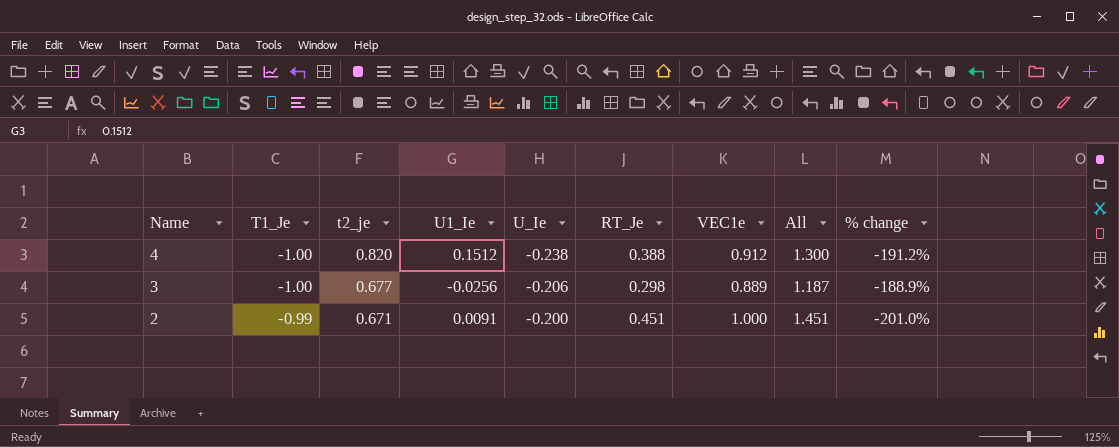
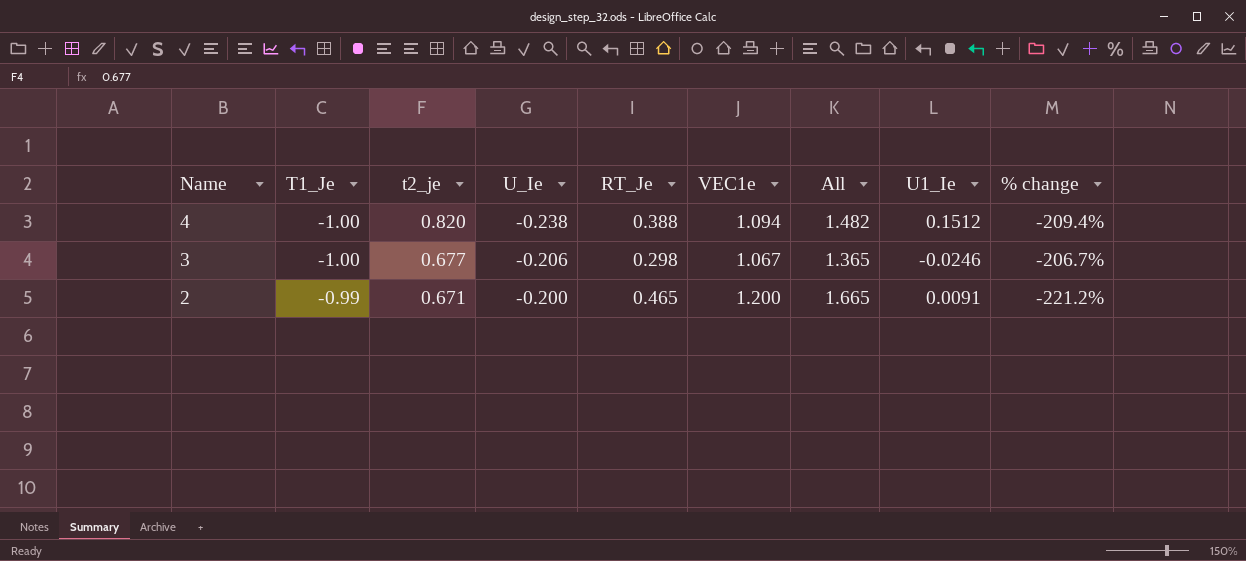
column U1_Ie | position: 4 -> 8
4 | VEC1e: 0.912 -> 1.094
4 | All: 1.300 -> 1.482
4 | % change: -191.2% -> -209.4%
3 | VEC1e: 0.889 -> 1.067
3 | All: 1.187 -> 1.365
3 | U1_Ie: -0.0256 -> -0.0246
3 | % change: -188.9% -> -206.7%
2 | RT_Je: 0.451 -> 0.465
2 | VEC1e: 1.000 -> 1.200
2 | All: 1.451 -> 1.665
2 | % change: -201.0% -> -221.2%

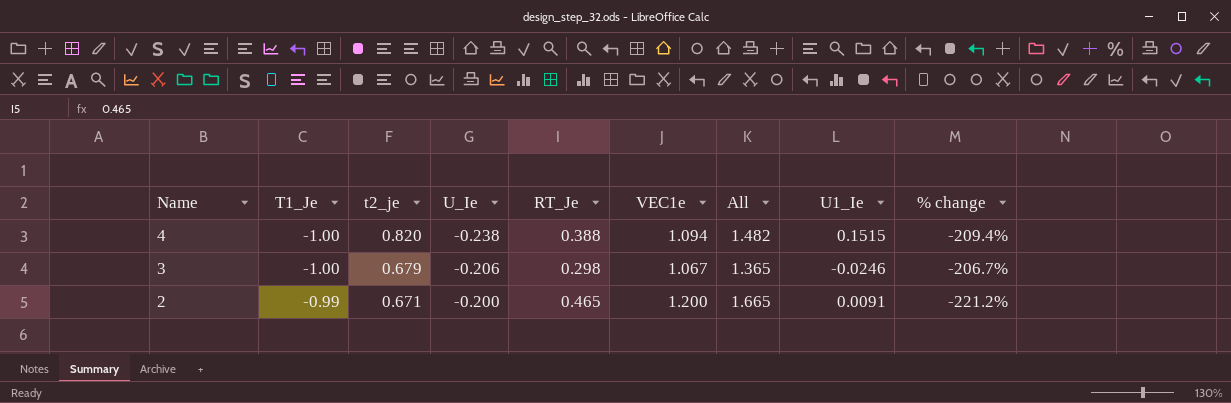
4 | U1_Ie: 0.1512 -> 0.1515
3 | t2_je: 0.677 -> 0.679

